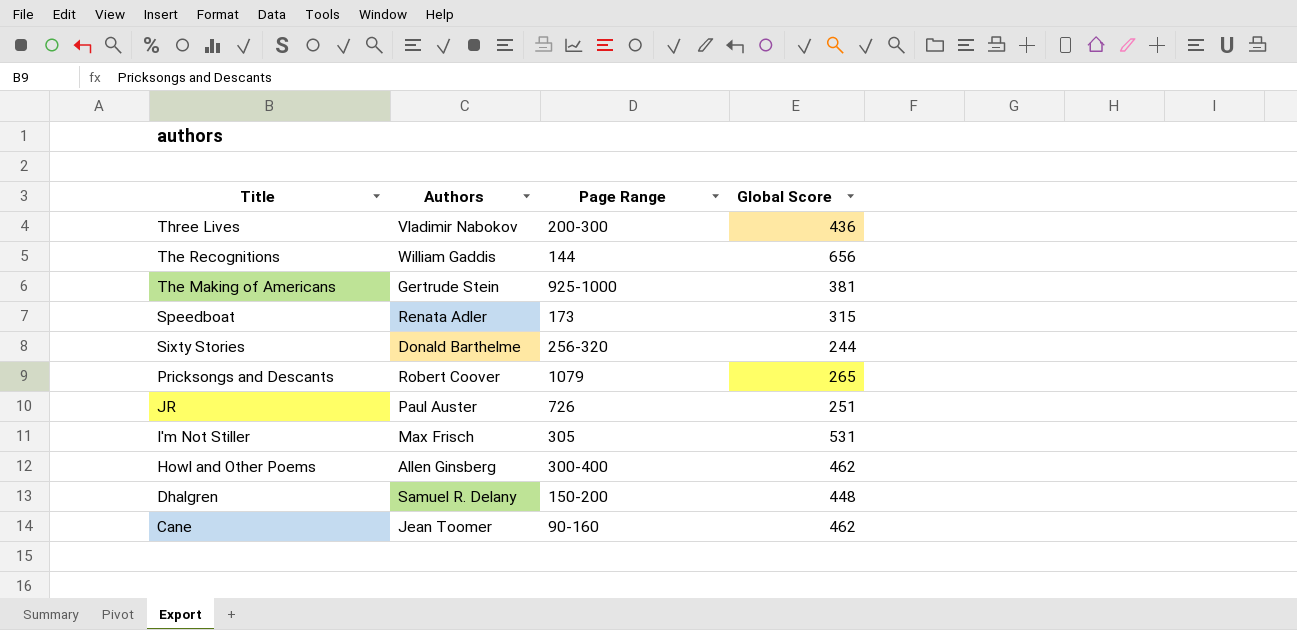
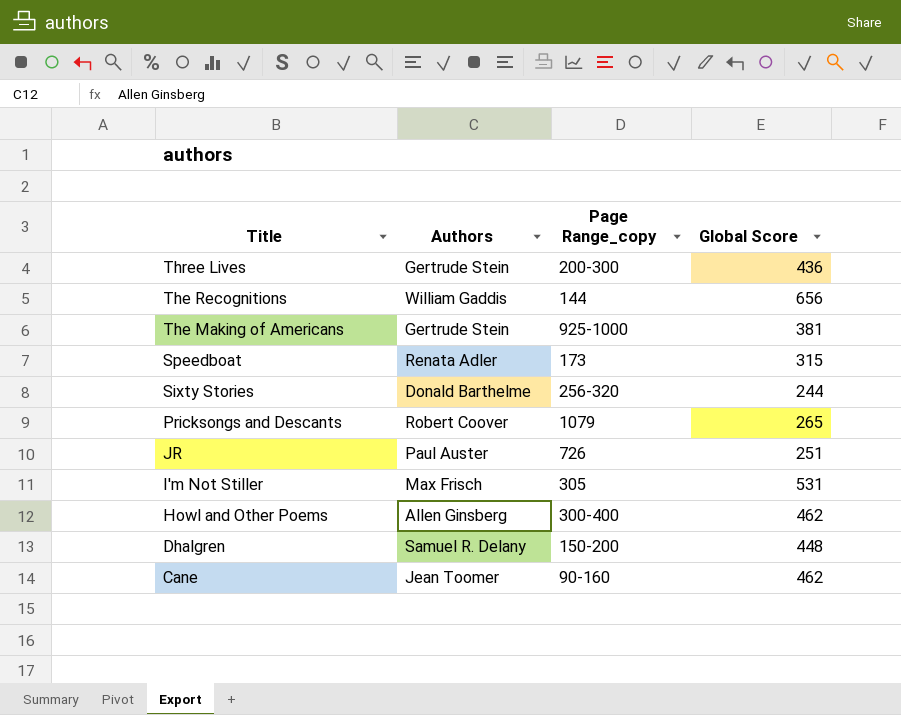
column name: Page Range -> Page Range_copy
Three Lives | Authors: Vladimir Nabokov -> Gertrude Stein

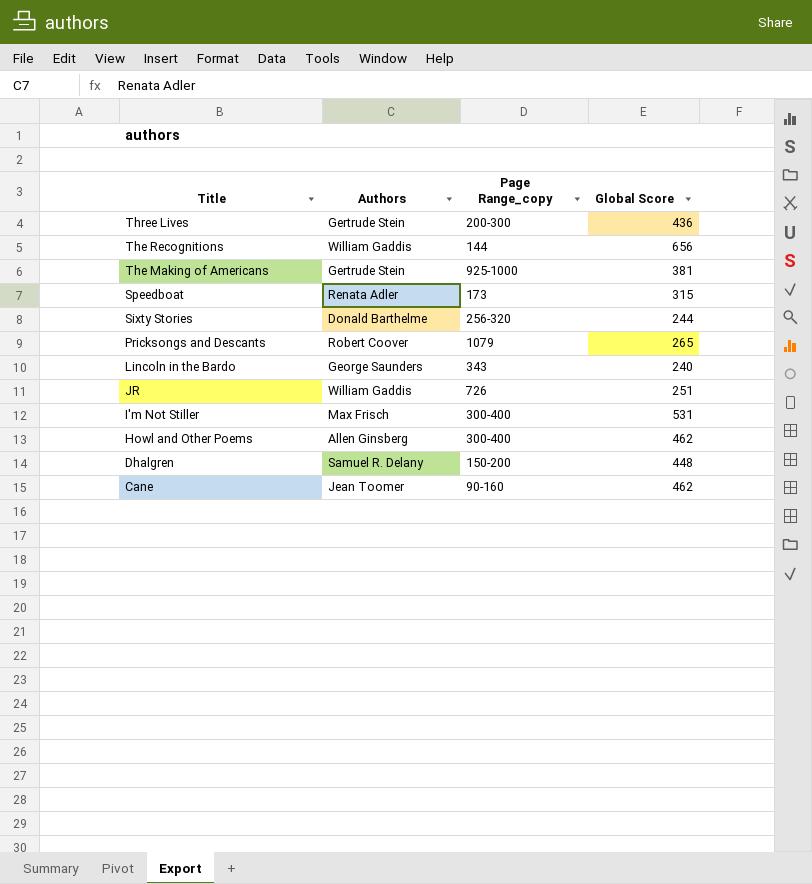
row Lincoln in the Bardo: none -> George Saunders | 343 | 240
JR | Authors: Paul Auster -> William Gaddis
I'm Not Stiller | Page Range_copy: 305 -> 300-400

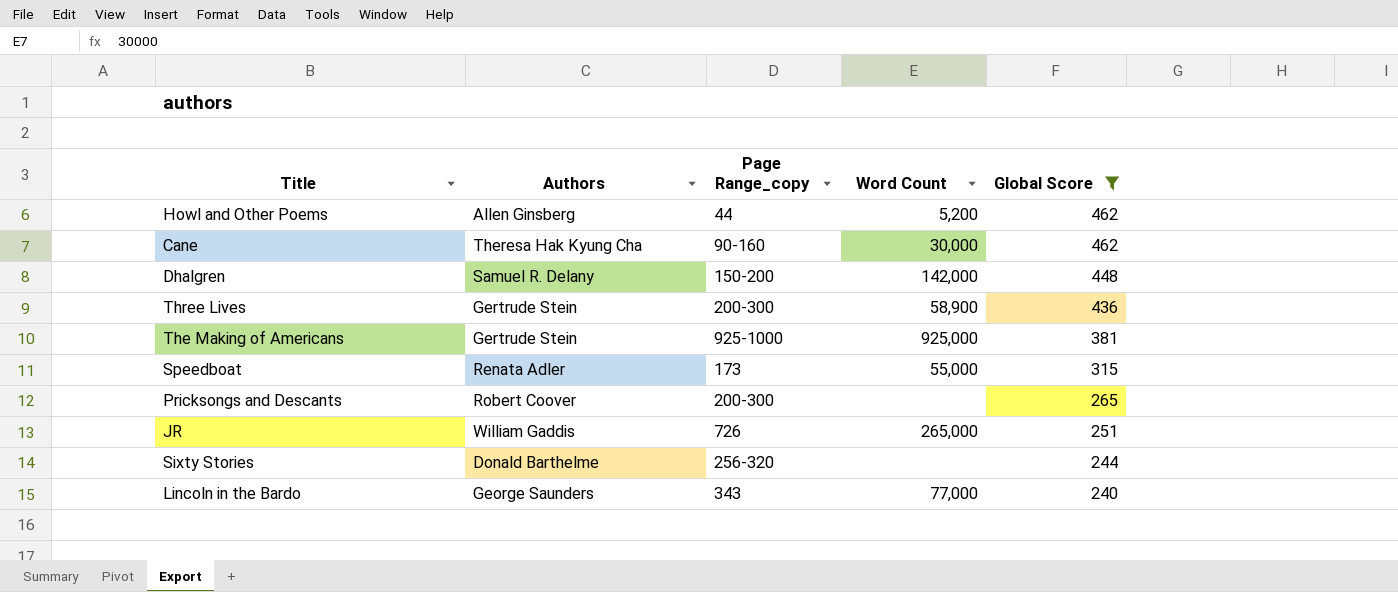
filter: none -> Global Score <= 462
row order: Title descending -> Global Score descending
column Word Count | position: none -> 4
Howl and Other Poems | Page Range_copy: 300-400 -> 44
Cane | Authors: Jean Toomer -> Theresa Hak Kyung Cha
Pricksongs and Descants | Page Range_copy: 1079 -> 200-300

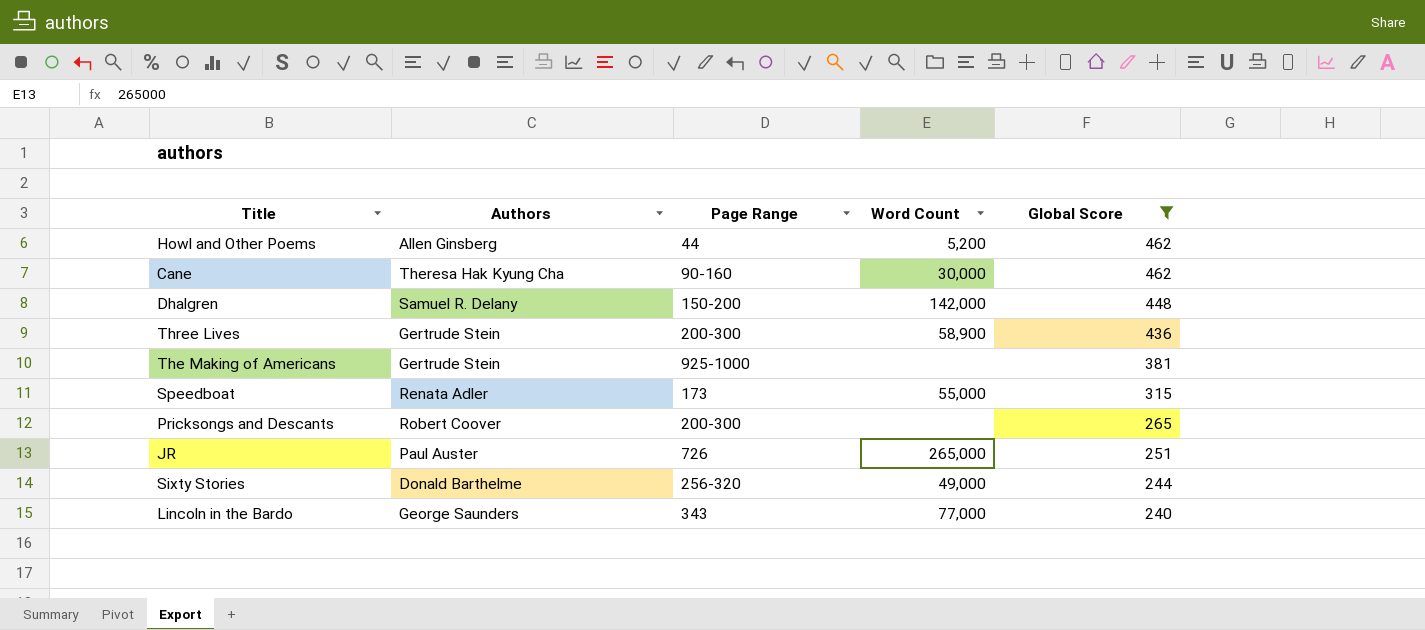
column name: Page Range_copy -> Page Range
The Making of Americans | Word Count: 925,000 -> none
JR | Authors: William Gaddis -> Paul Auster
Sixty Stories | Word Count: none -> 49,000

